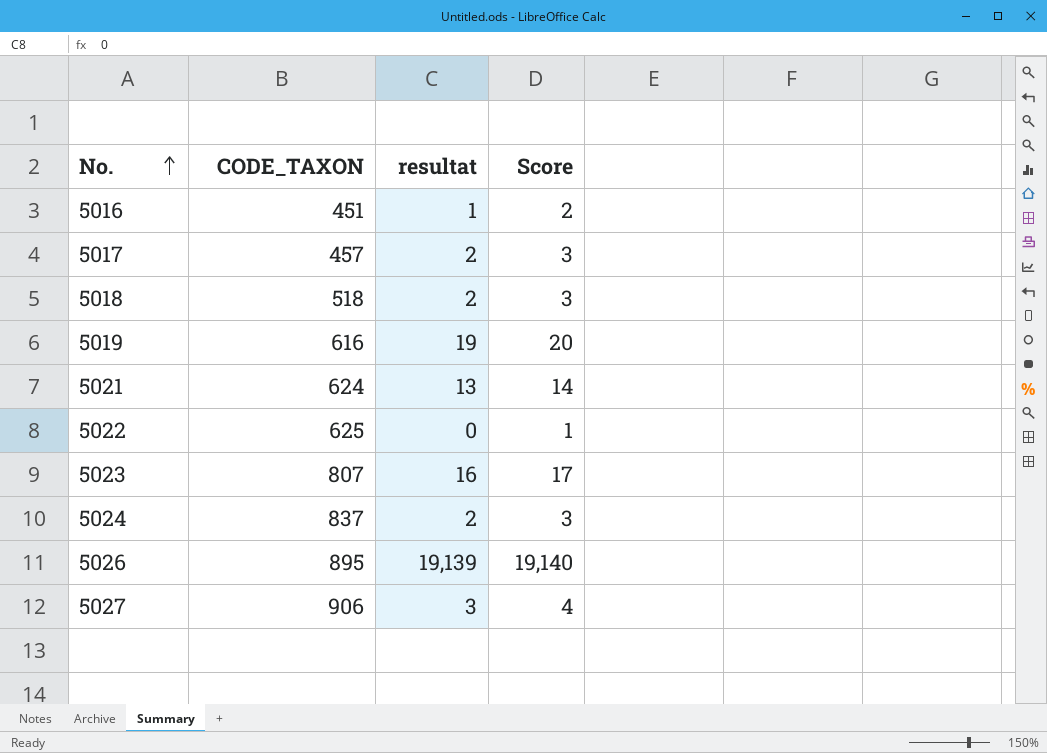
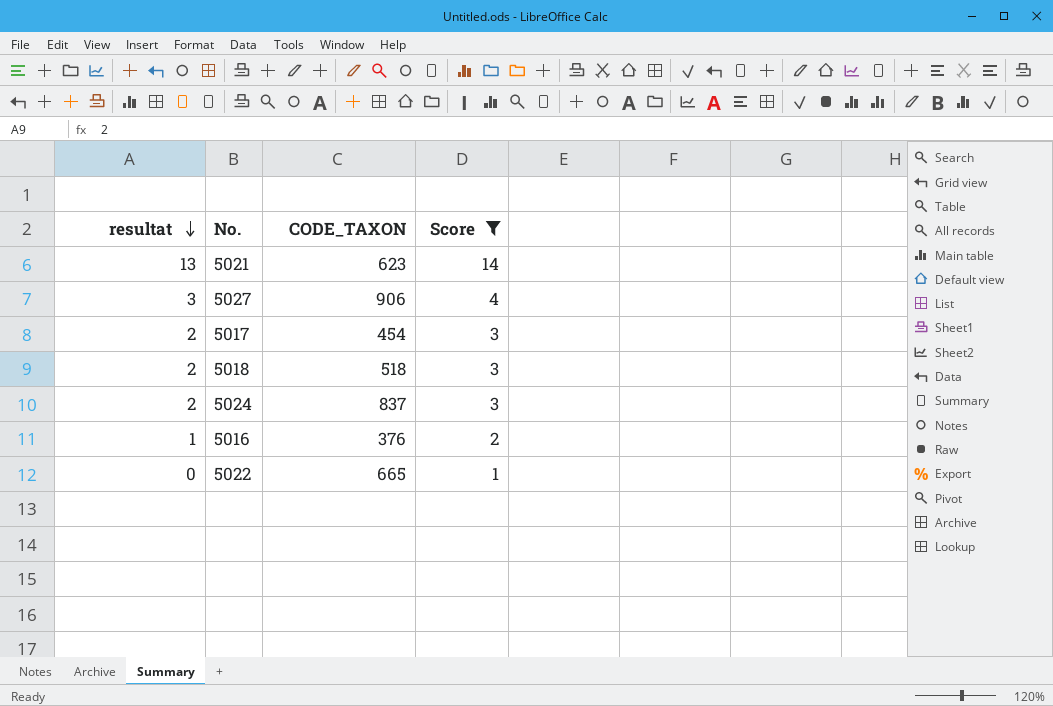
filter: none -> Score <= 14
row order: No. ascending -> resultat descending
column resultat | position: 3 -> 1
5021 | CODE_TAXON: 624 -> 623
5017 | CODE_TAXON: 457 -> 454
5016 | CODE_TAXON: 451 -> 376
5022 | CODE_TAXON: 625 -> 665

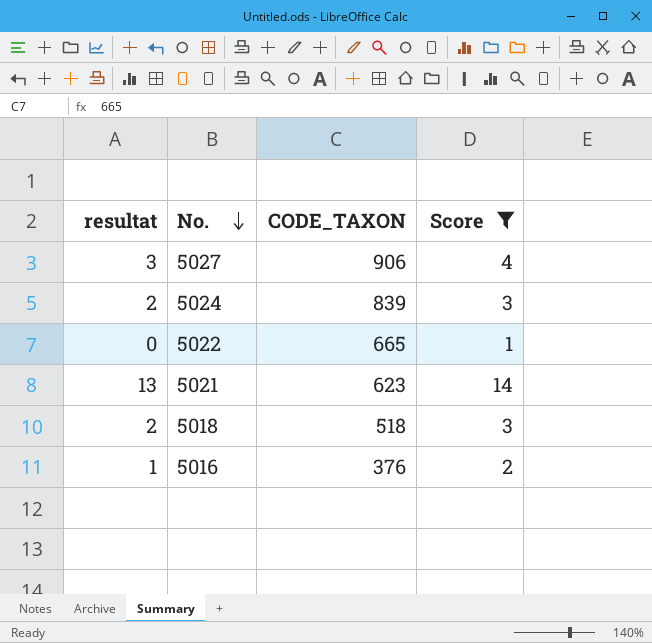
row order: resultat descending -> No. descending
row 5017: 2 | 454 | 3 -> none
5024 | CODE_TAXON: 837 -> 839

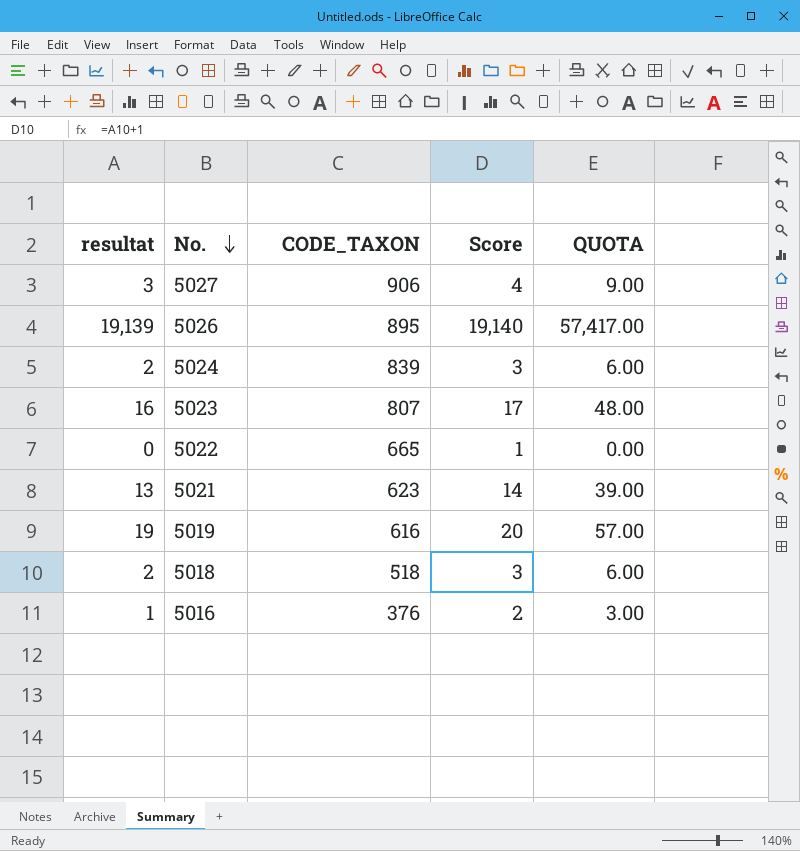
filter: Score <= 14 -> none
column QUOTA | formula: none -> [resultat] * 3

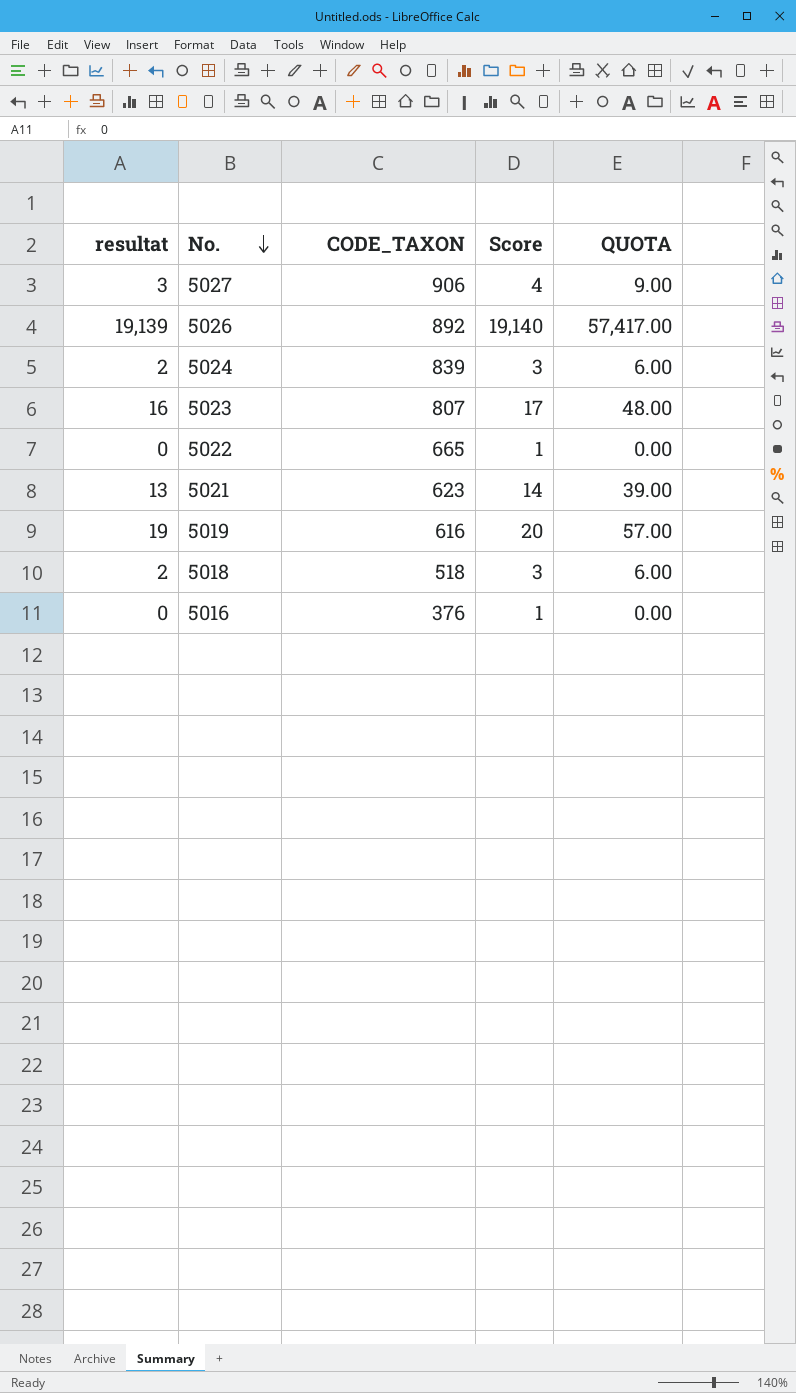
5026 | CODE_TAXON: 895 -> 892
5016 | resultat: 1 -> 0
5016 | Score: 2 -> 1
5016 | QUOTA: 3.00 -> 0.00

